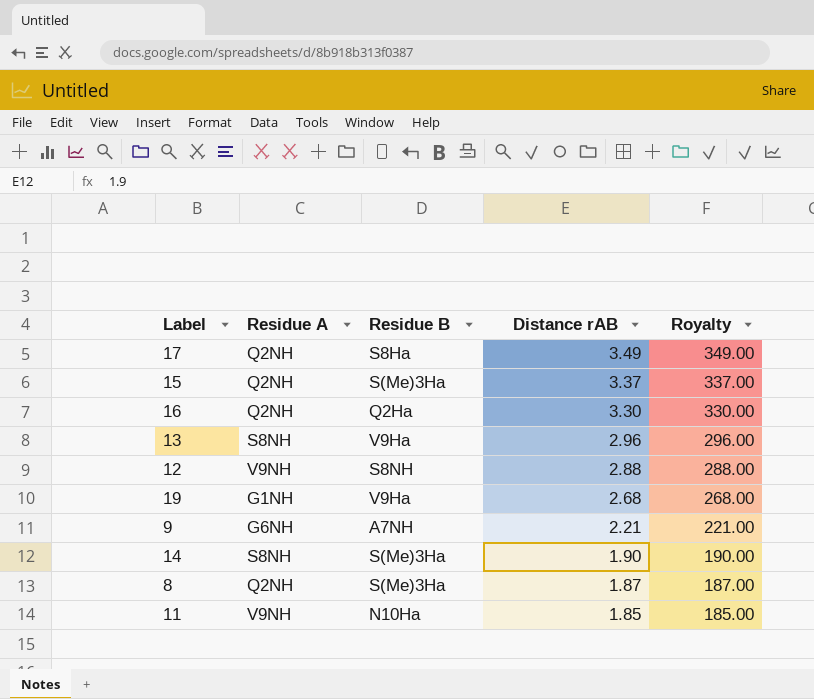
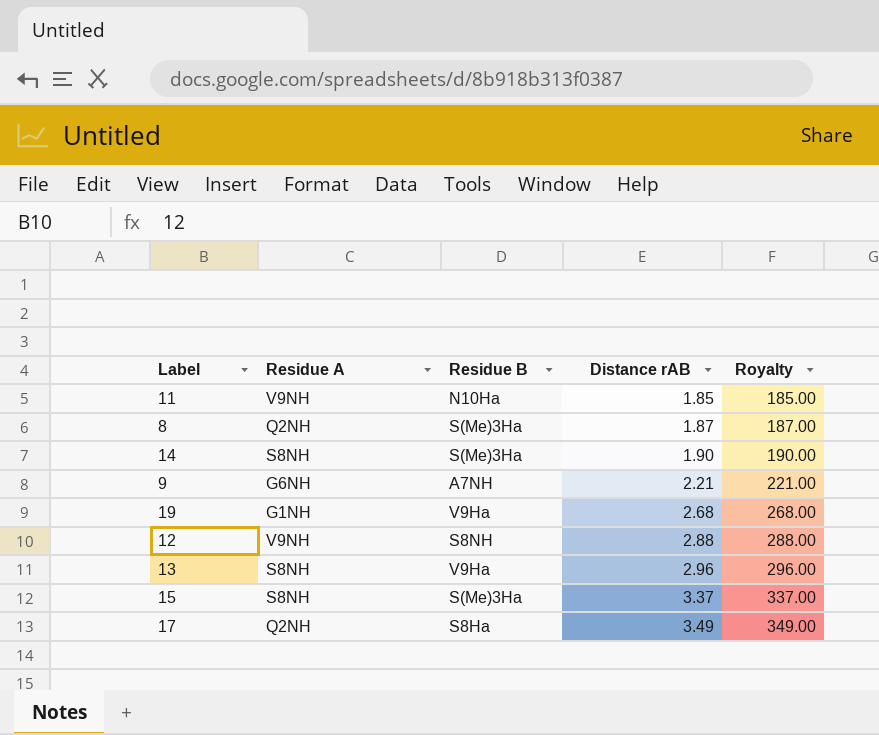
row order: Distance rAB descending -> Distance rAB ascending
row 16: Q2NH | Q2Ha | 3.30 | 330.00 -> none
15 | Residue A: Q2NH -> S8NH

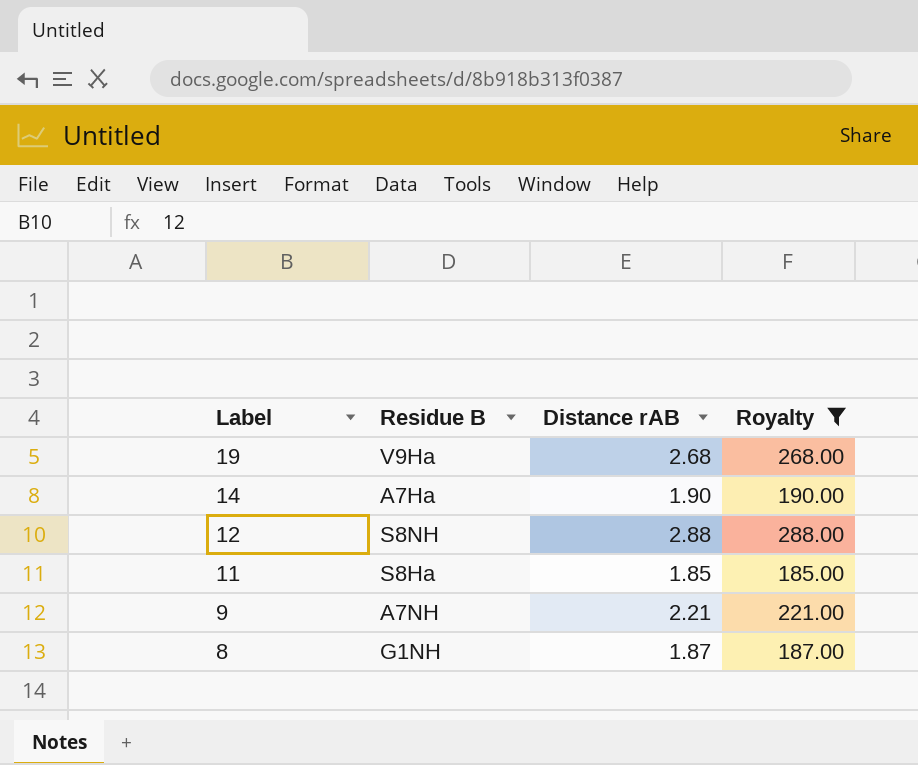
filter: none -> Royalty <= 288.00
row order: Distance rAB ascending -> Label descending
column Residue A | position: 2 -> none
14 | Residue B: S(Me)3Ha -> A7Ha
11 | Residue B: N10Ha -> S8Ha
8 | Residue B: S(Me)3Ha -> G1NH

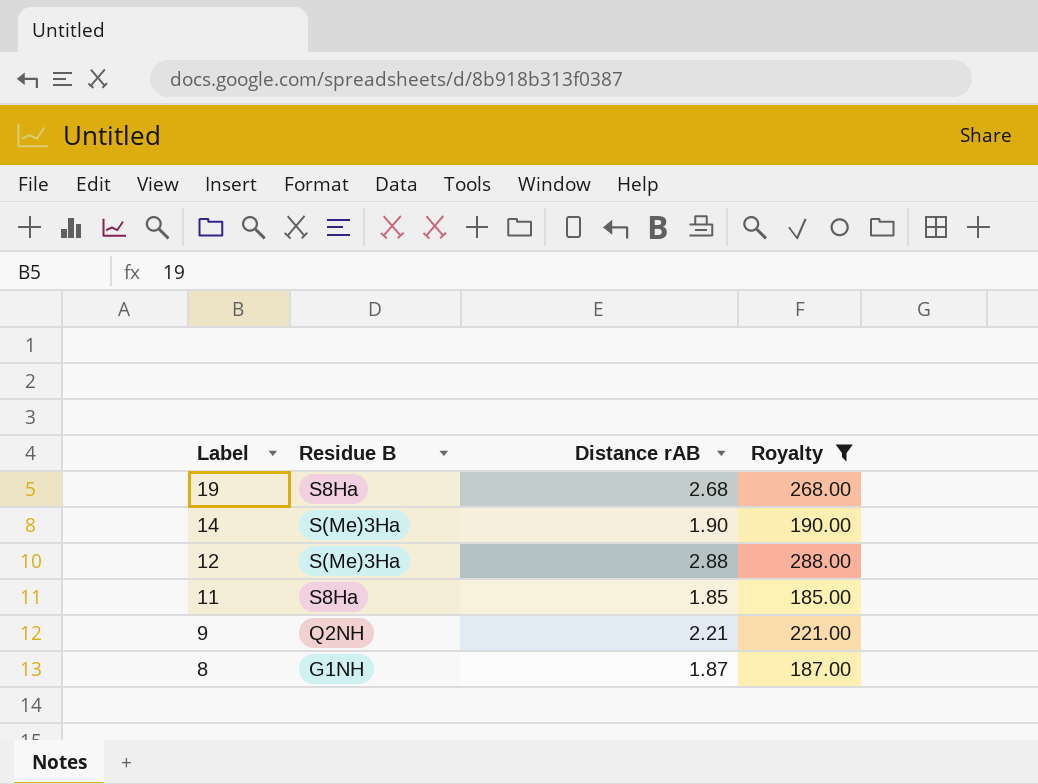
19 | Residue B: V9Ha -> S8Ha
14 | Residue B: A7Ha -> S(Me)3Ha
12 | Residue B: S8NH -> S(Me)3Ha
9 | Residue B: A7NH -> Q2NH

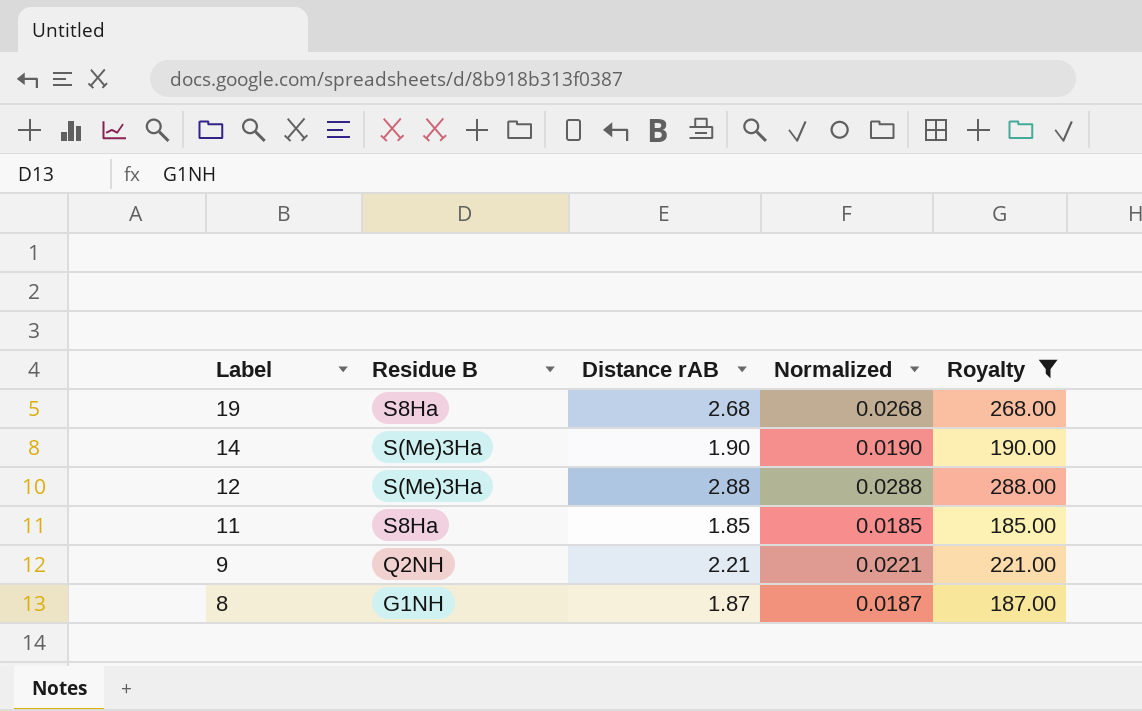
column Normalized | formula: none -> [Distance rAB] * 0.01

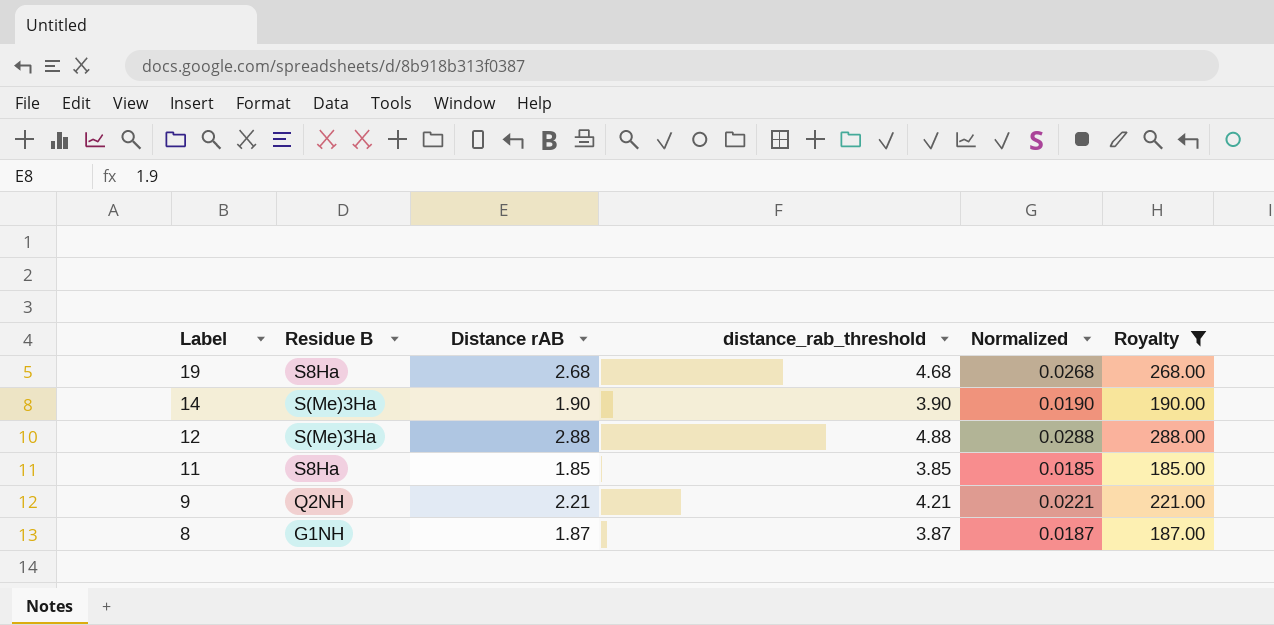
column distance_rab_threshold | formula: none -> [Distance rAB] + 2

